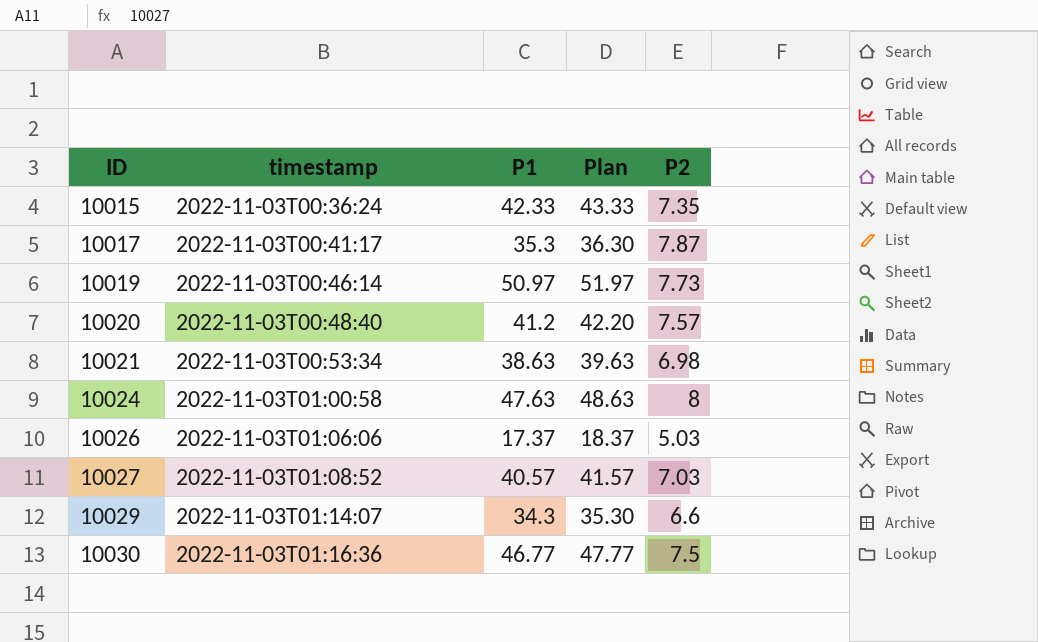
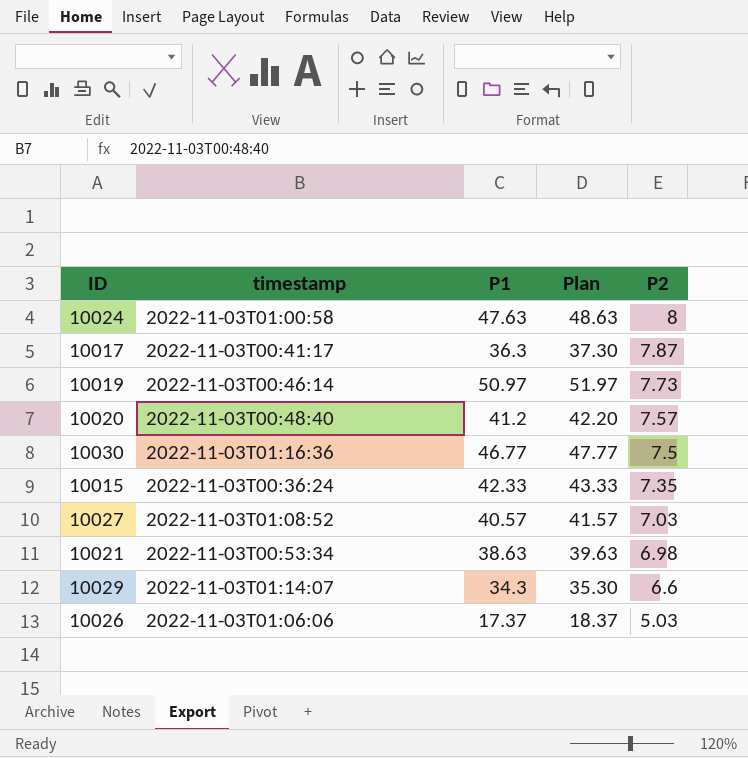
row order: ID ascending -> P2 descending
10017 | P1: 35.3 -> 36.3
10017 | Plan: 36.30 -> 37.30

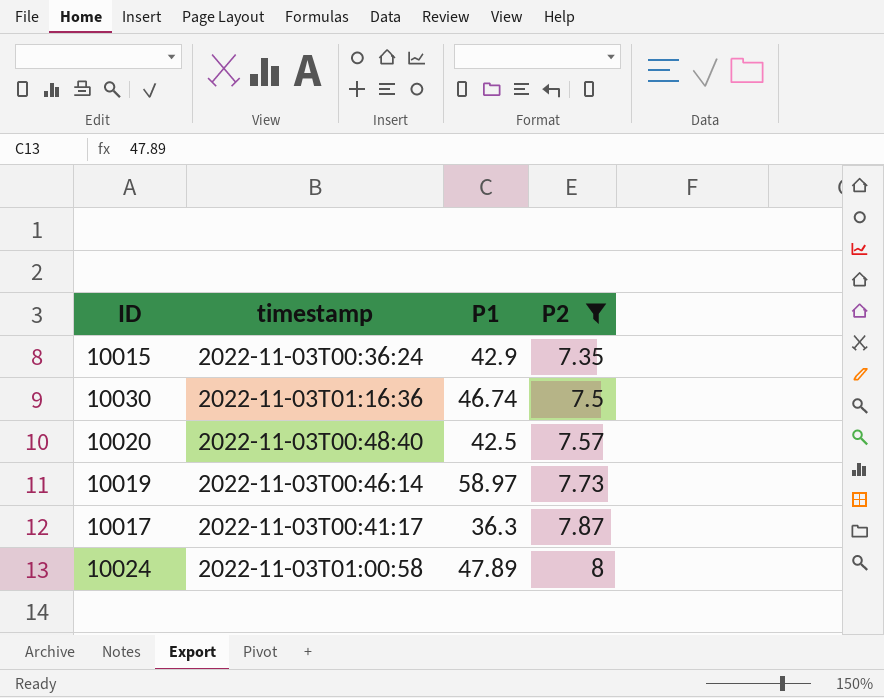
filter: none -> P2 >= 7.35
row order: P2 descending -> P2 ascending
column Plan | formula: [P1] + 1 -> none
10015 | P1: 42.33 -> 42.9
10030 | P1: 46.77 -> 46.74
10020 | P1: 41.2 -> 42.5
10019 | P1: 50.97 -> 58.97
10024 | P1: 47.63 -> 47.89

